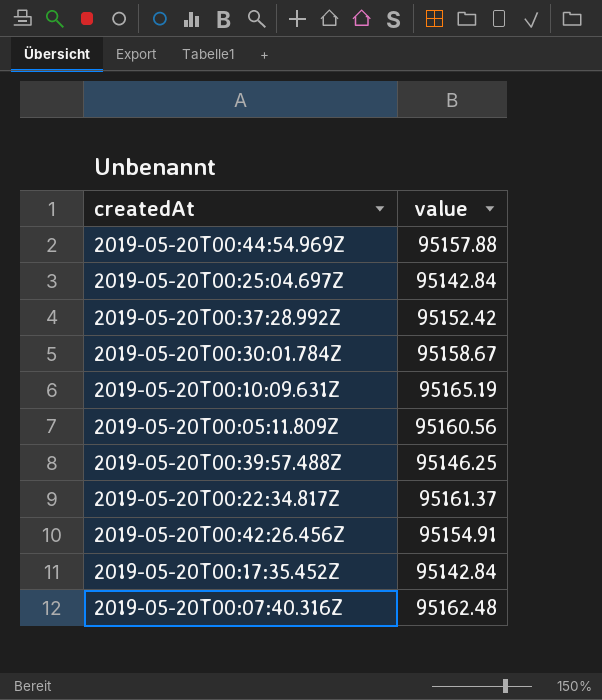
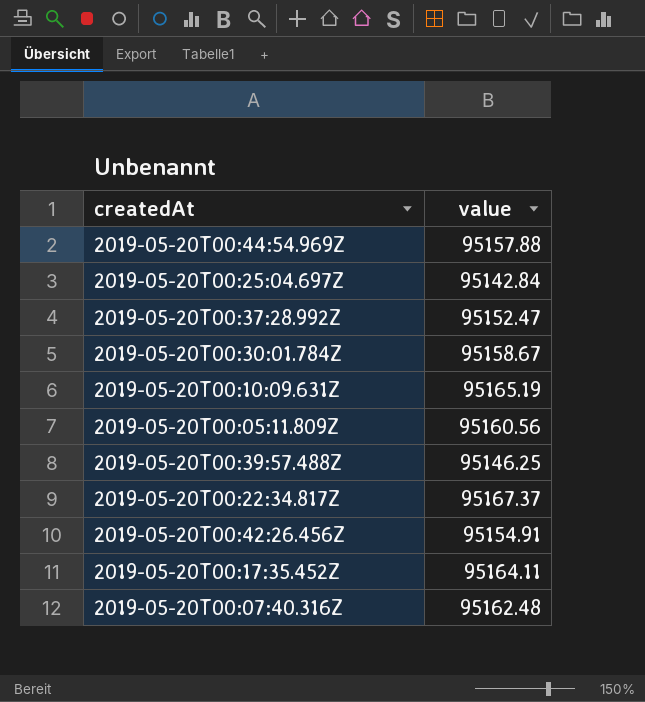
2019-05-20T00:37:28.992Z | value: 95152.42 -> 95152.47
2019-05-20T00:22:34.817Z | value: 95161.37 -> 95167.37
2019-05-20T00:17:35.452Z | value: 95142.84 -> 95164.11

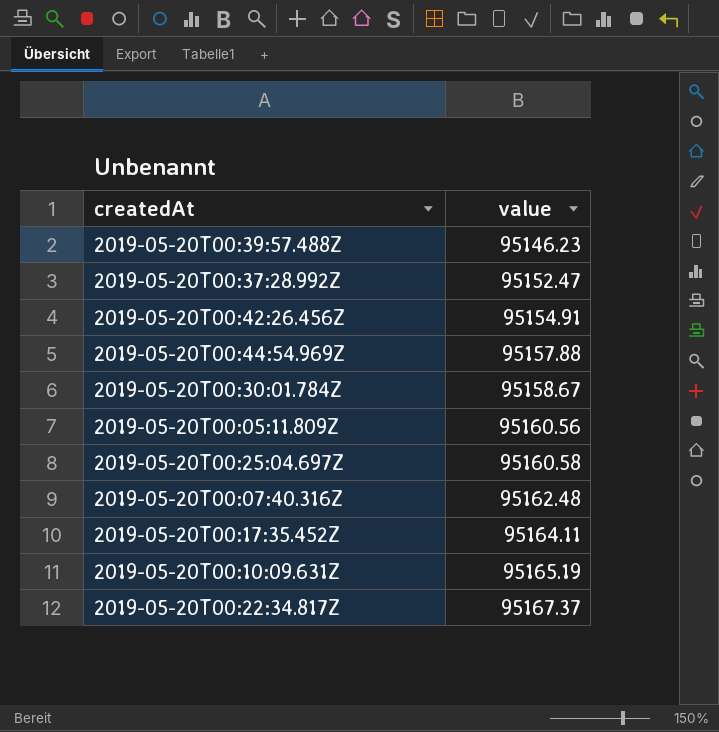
row order: none -> value ascending
2019-05-20T00:39:57.488Z | value: 95146.25 -> 95146.23
2019-05-20T00:25:04.697Z | value: 95142.84 -> 95160.58

